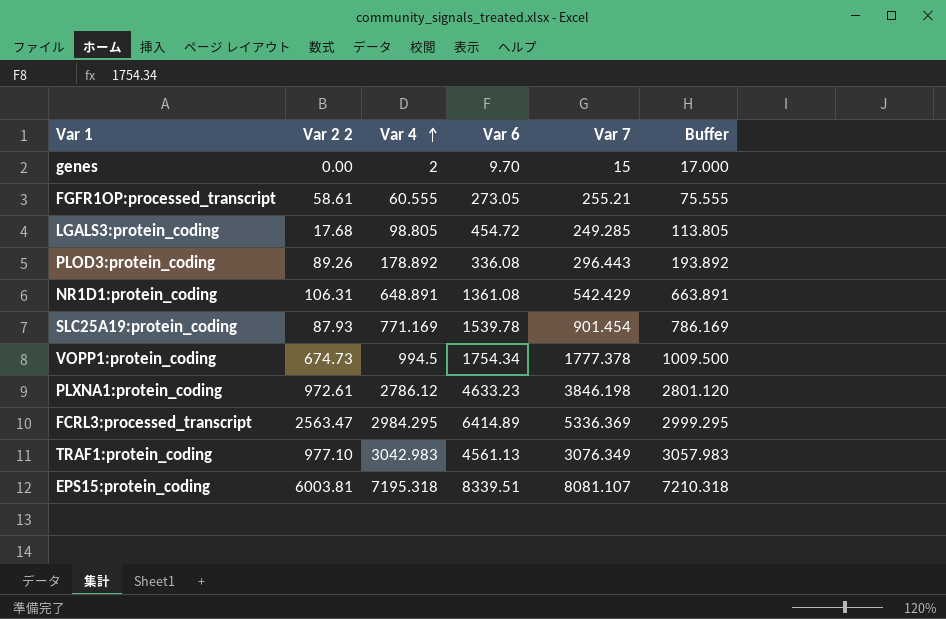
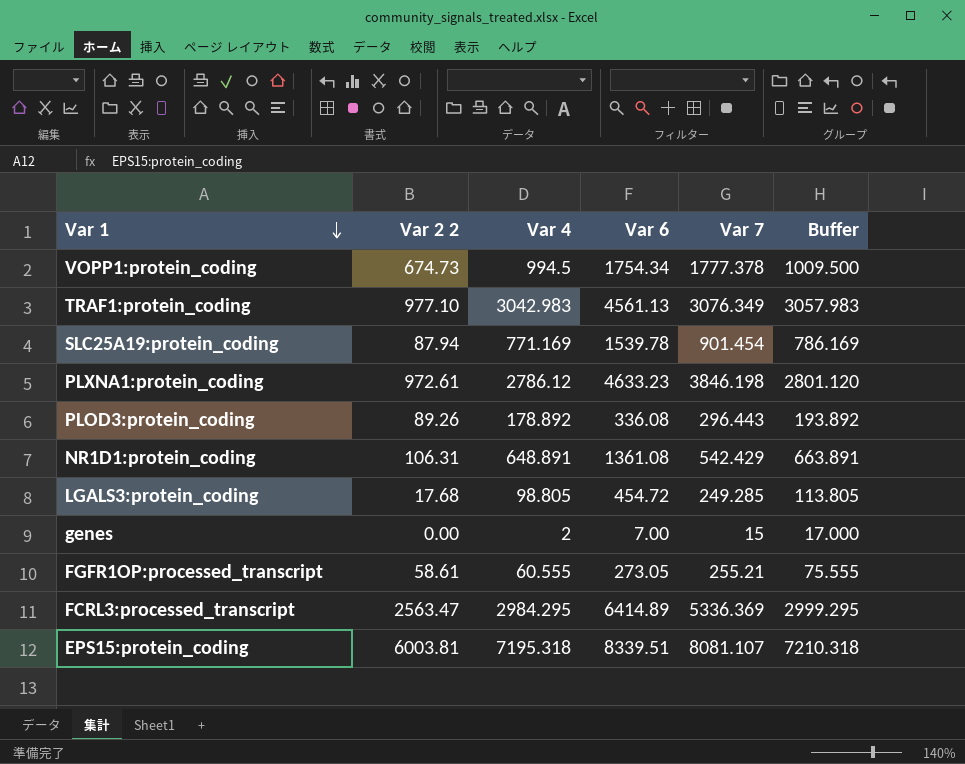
row order: Var 4 ascending -> Var 1 descending
SLC25A19:protein_coding | Var 2 2: 87.93 -> 87.94
genes | Var 6: 9.70 -> 7.00

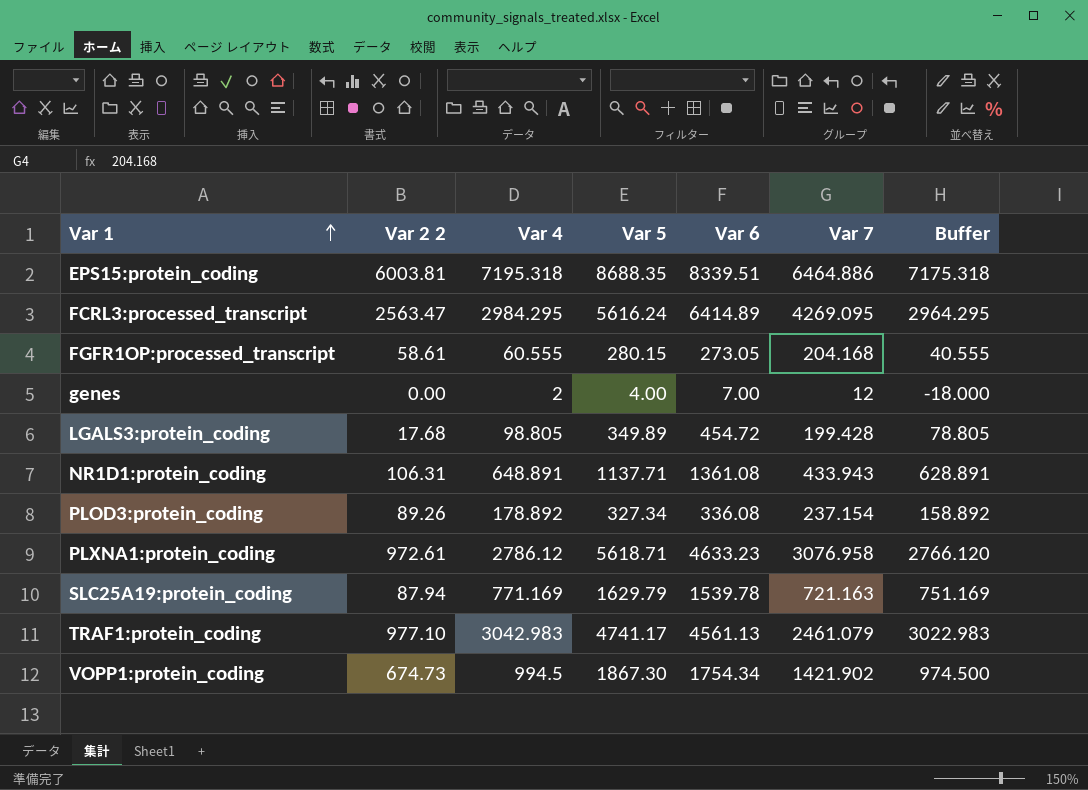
row order: Var 1 descending -> Var 1 ascending
column Var 5 | position: none -> 4
column Buffer | formula: [Var 4] + 15 -> [Var 4] - 20
EPS15:protein_coding | Var 7: 8081.107 -> 6464.886
FCRL3:processed_transcript | Var 7: 5336.369 -> 4269.095
FGFR1OP:processed_transcript | Var 7: 255.21 -> 204.168
genes | Var 7: 15 -> 12
LGALS3:protein_coding | Var 7: 249.285 -> 199.428
NR1D1:protein_coding | Var 7: 542.429 -> 433.943
PLOD3:protein_coding | Var 7: 296.443 -> 237.154
PLXNA1:protein_coding | Var 7: 3846.198 -> 3076.958
SLC25A19:protein_coding | Var 7: 901.454 -> 721.163
TRAF1:protein_coding | Var 7: 3076.349 -> 2461.079
VOPP1:protein_coding | Var 7: 1777.378 -> 1421.902

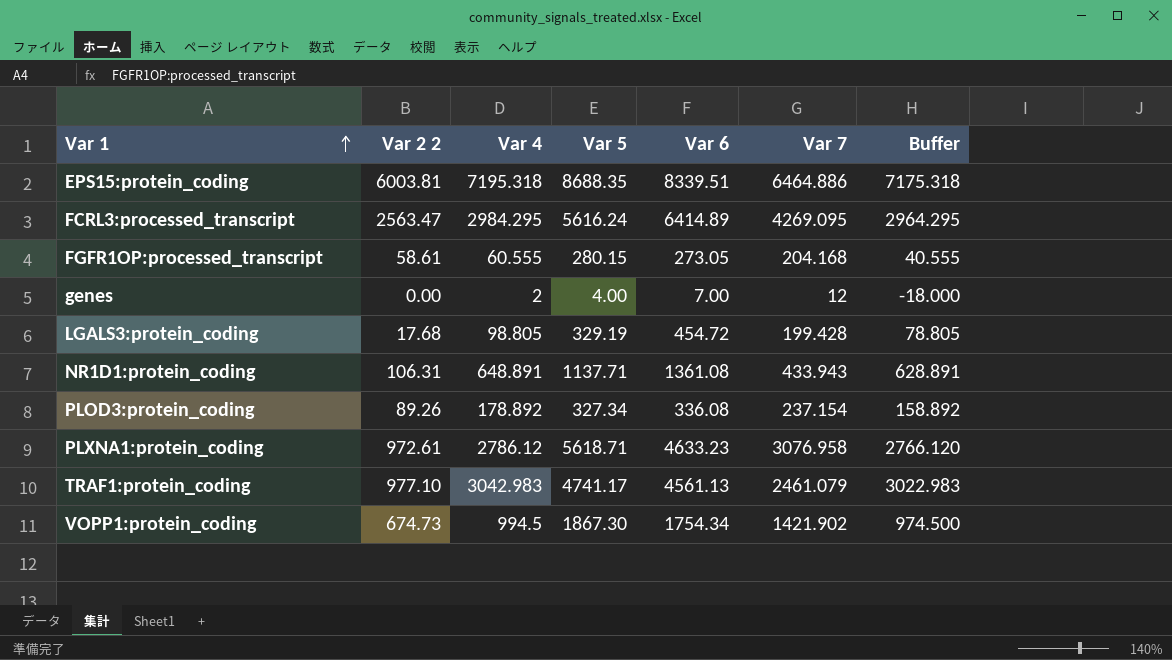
row SLC25A19:protein_coding: 87.94 | 771.169 | 1629.79 | 1539.78 | 721.163 | 751.169 -> none
LGALS3:protein_coding | Var 5: 349.89 -> 329.19

